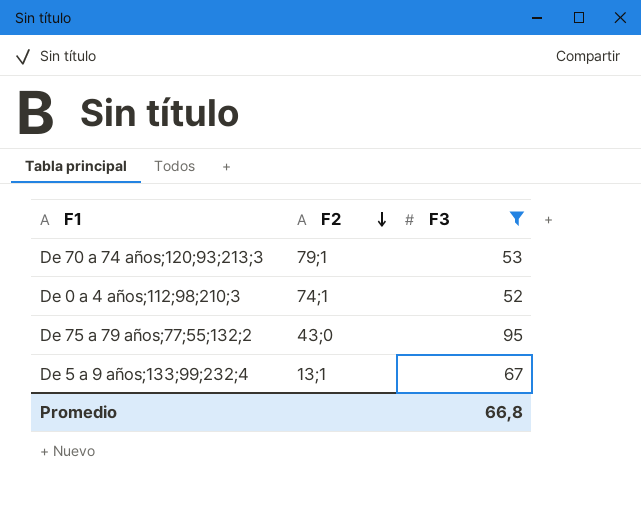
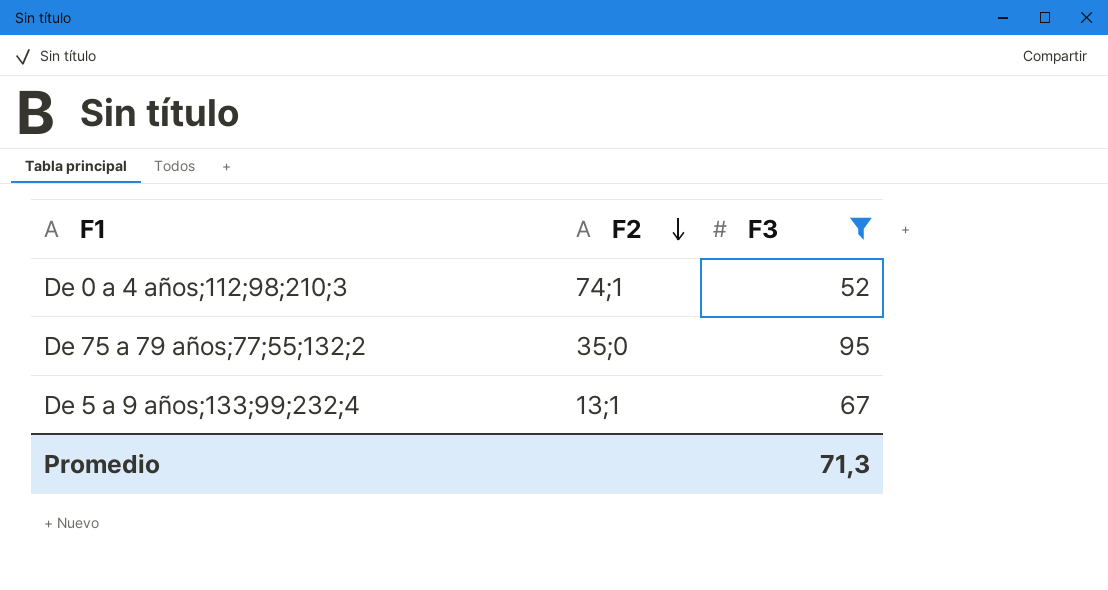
row De 70 a 74 años;120;93;213;3: 79;1 | 53 -> none
De 75 a 79 años;77;55;132;2 | F2: 43;0 -> 35;0
Promedio | F3: 66,8 -> 71,3

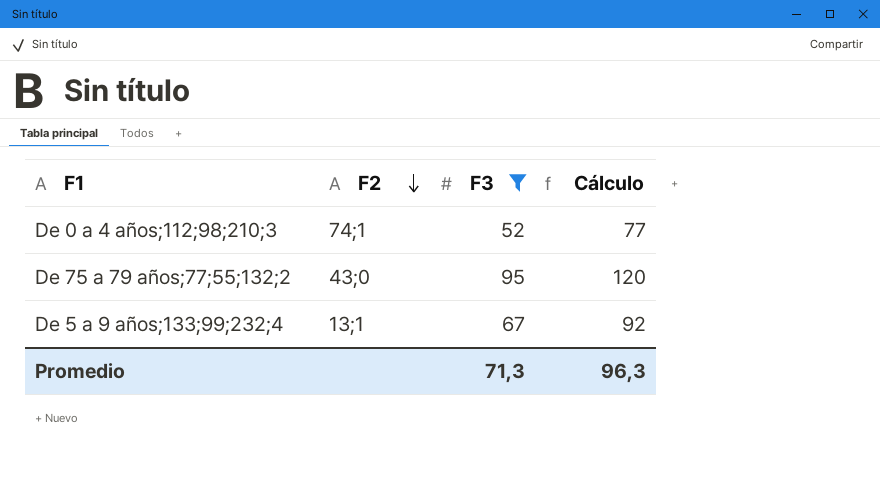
column Cálculo | formula: none -> [F3] + 25
De 75 a 79 años;77;55;132;2 | F2: 35;0 -> 43;0

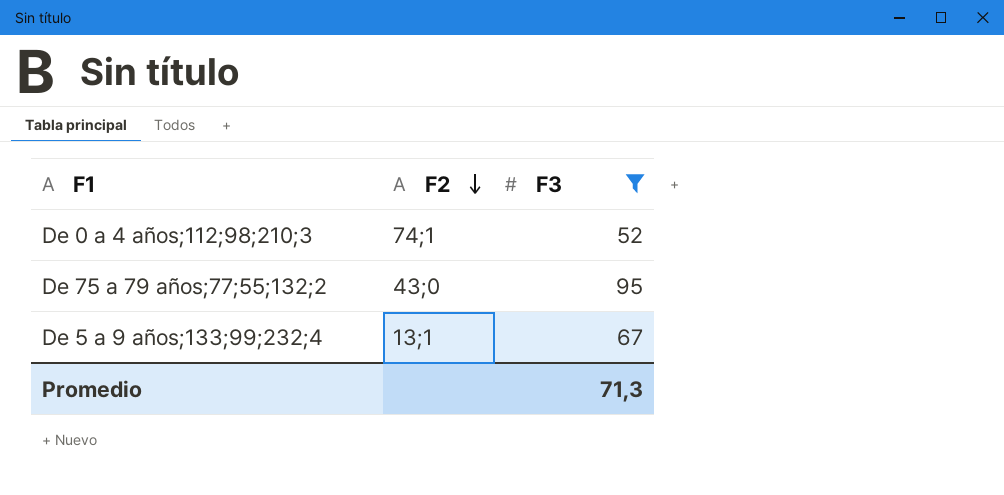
column Cálculo | formula: [F3] + 25 -> none

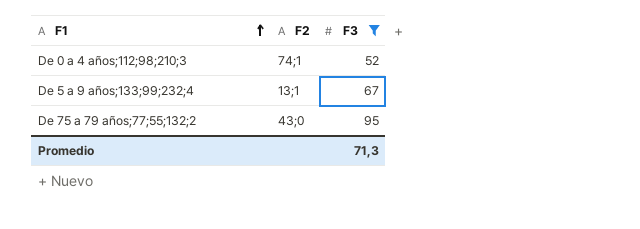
row order: F2 descending -> F1 ascending

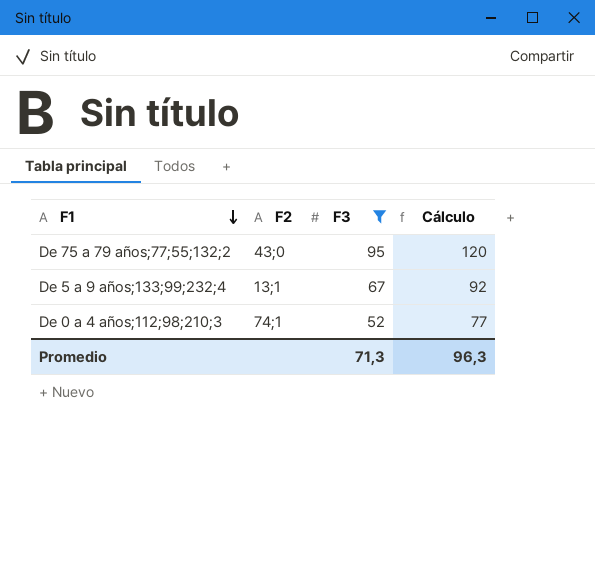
row order: F1 ascending -> F1 descending
column Cálculo | formula: none -> [F3] + 25

